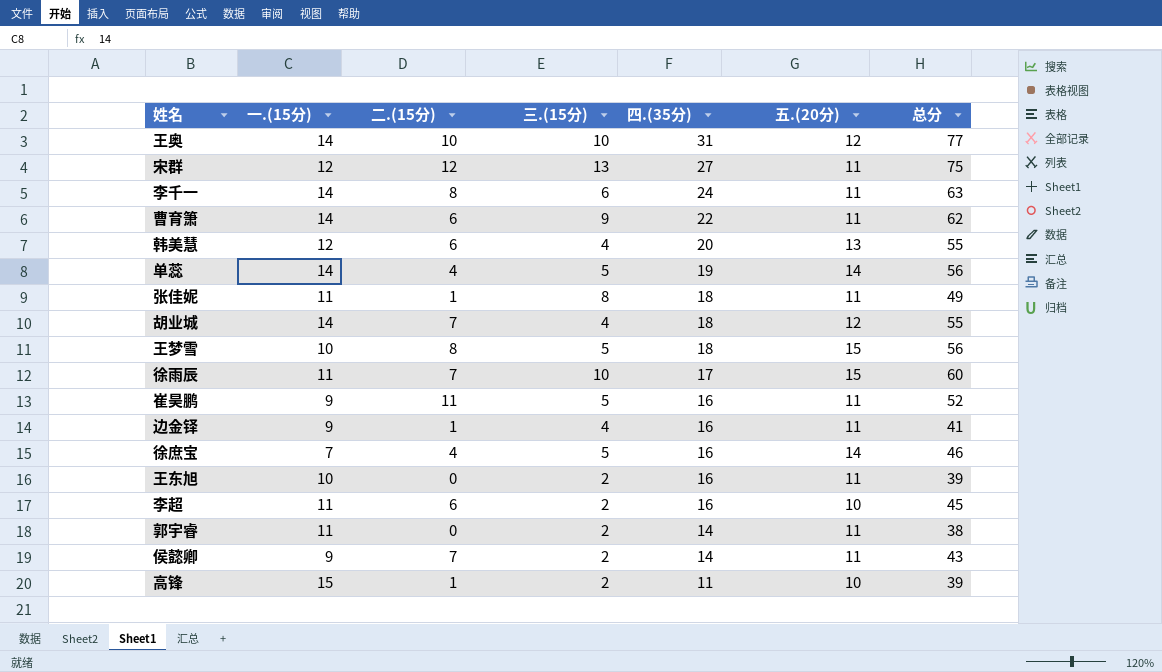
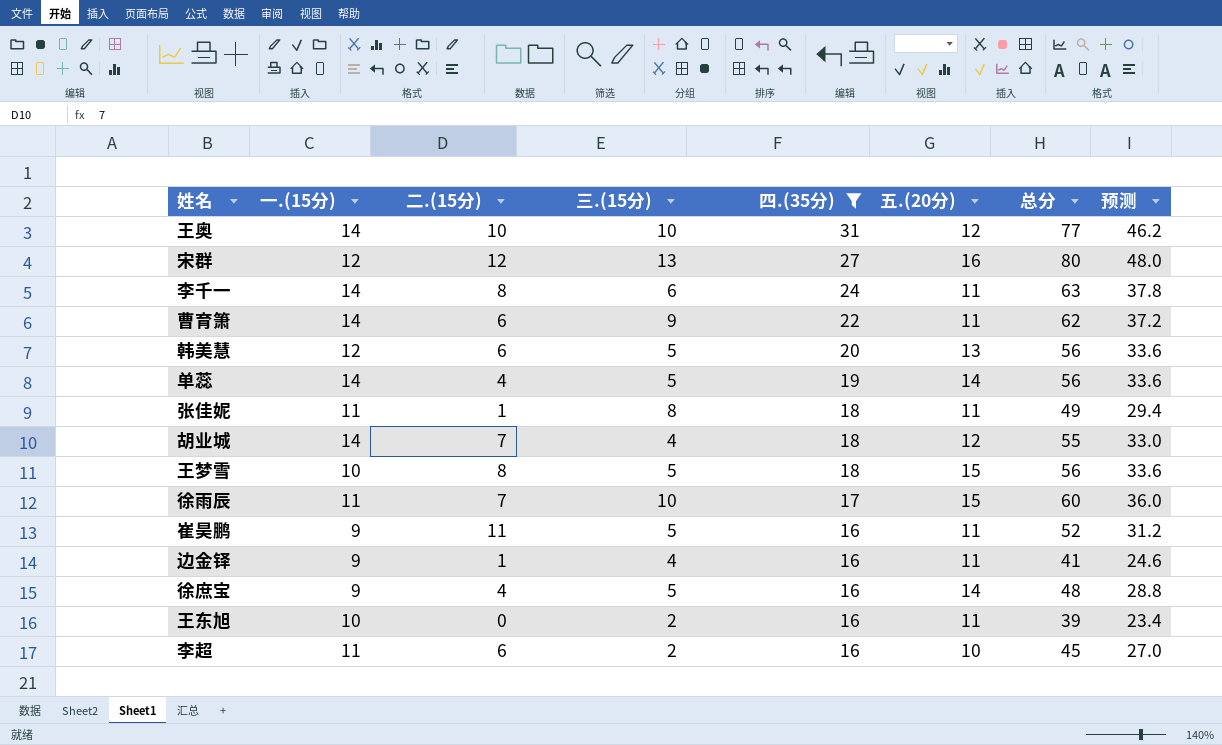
filter: none -> 四.(35分) >= 16
column 预测 | formula: none -> [总分] * 0.6
宋群 | 五.(20分): 11 -> 16
宋群 | 总分: 75 -> 80
韩美慧 | 三.(15分): 4 -> 5
韩美慧 | 总分: 55 -> 56
徐庶宝 | 一.(15分): 7 -> 9
徐庶宝 | 总分: 46 -> 48

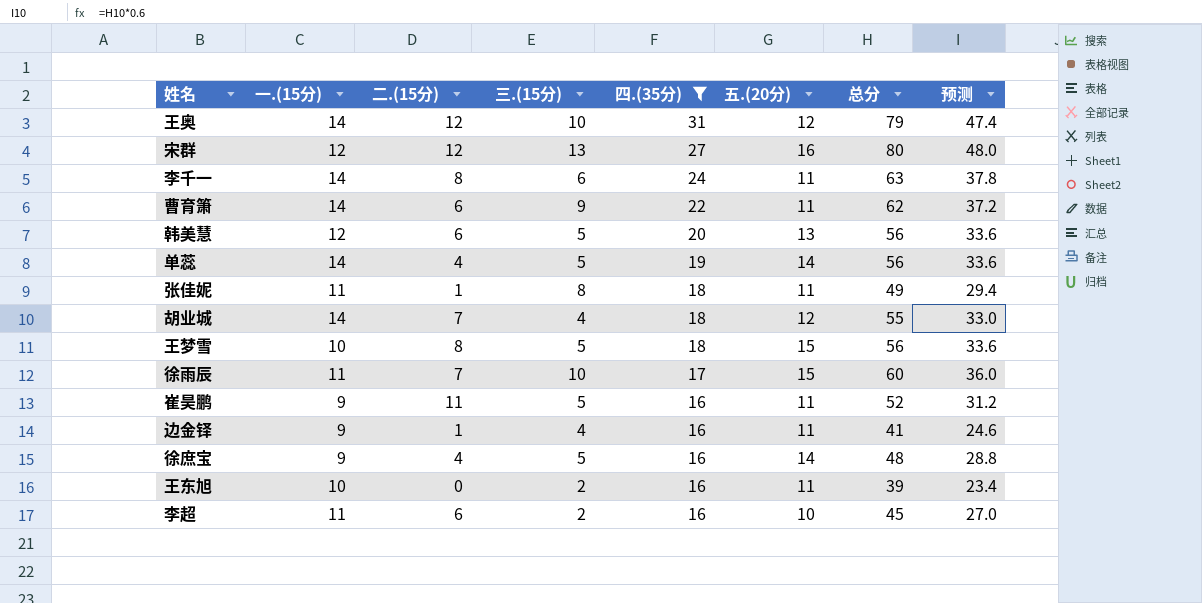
王奥 | 二.(15分): 10 -> 12
王奥 | 总分: 77 -> 79
王奥 | 预测: 46.2 -> 47.4

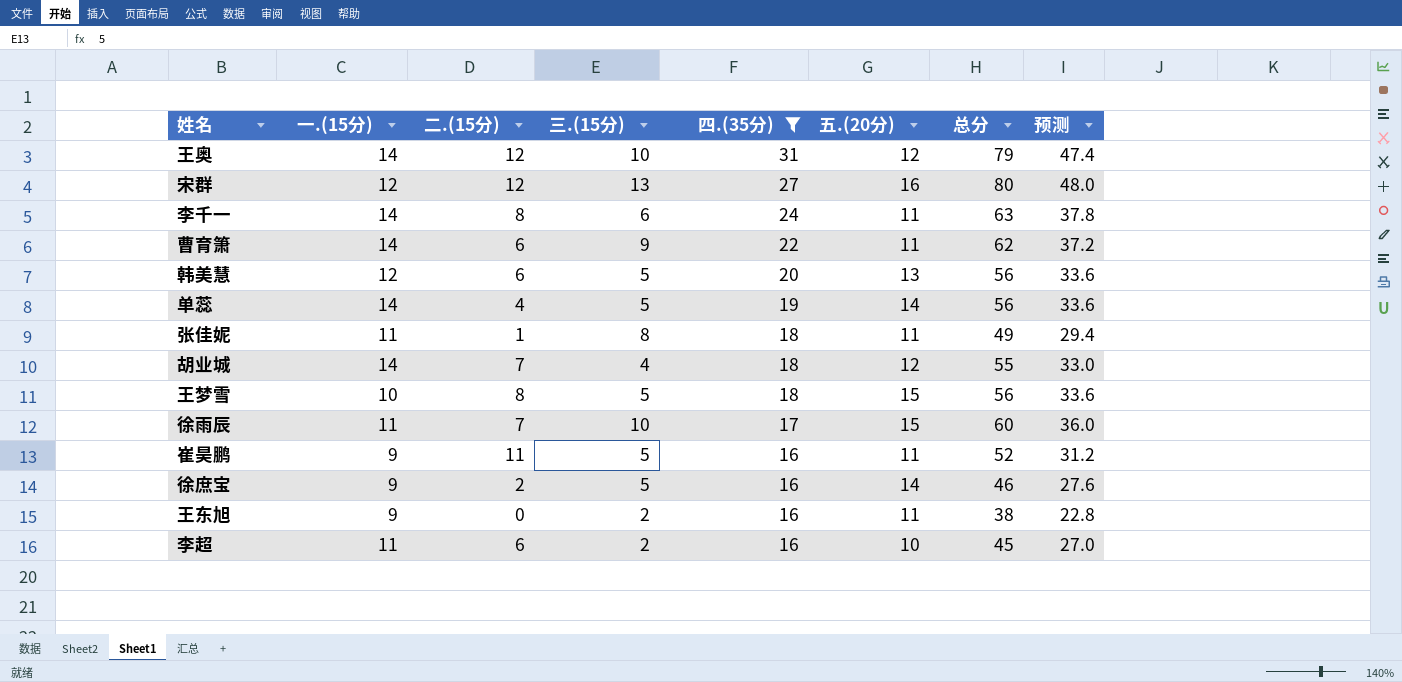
row 边金铎: 9 | 1 | 4 | 16 | 11 | 41 | 24.6 -> none
徐庶宝 | 二.(15分): 4 -> 2
徐庶宝 | 总分: 48 -> 46
徐庶宝 | 预测: 28.8 -> 27.6
王东旭 | 一.(15分): 10 -> 9
王东旭 | 总分: 39 -> 38
王东旭 | 预测: 23.4 -> 22.8

